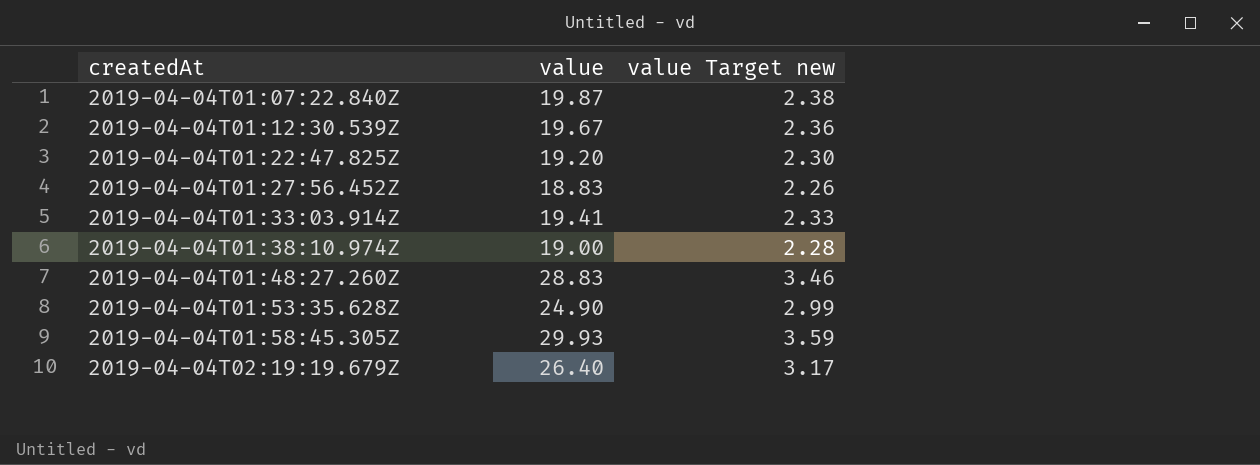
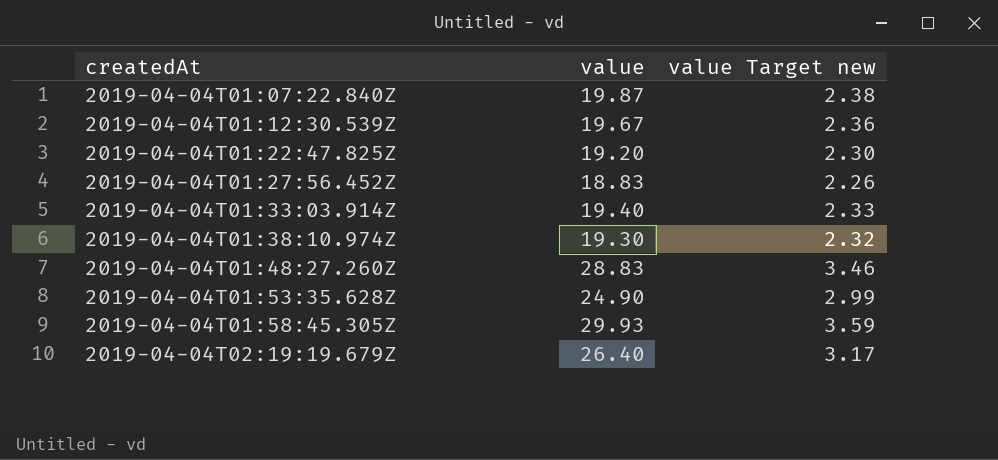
2019-04-04T01:33:03.914Z | value: 19.41 -> 19.40
2019-04-04T01:38:10.974Z | value: 19.00 -> 19.30
2019-04-04T01:38:10.974Z | value Target new: 2.28 -> 2.32

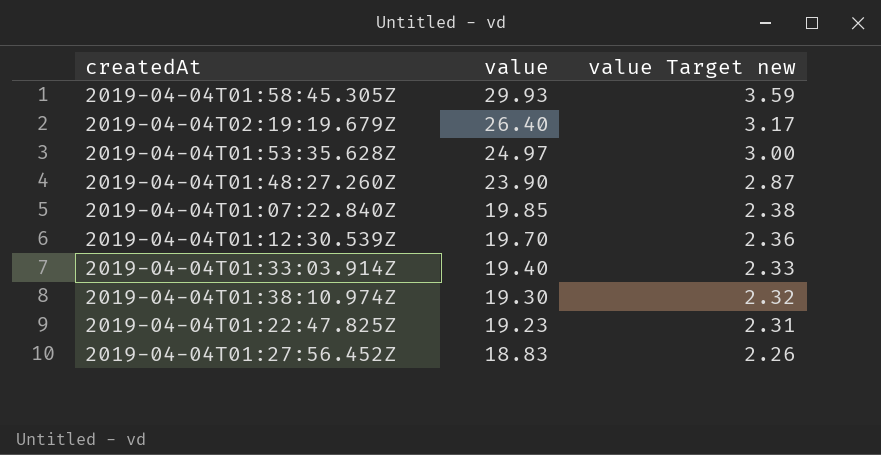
row order: createdAt ascending -> value descending
2019-04-04T01:53:35.628Z | value: 24.90 -> 24.97
2019-04-04T01:53:35.628Z | value Target new: 2.99 -> 3.00
2019-04-04T01:48:27.260Z | value: 28.83 -> 23.90
2019-04-04T01:48:27.260Z | value Target new: 3.46 -> 2.87
2019-04-04T01:07:22.840Z | value: 19.87 -> 19.85
2019-04-04T01:12:30.539Z | value: 19.67 -> 19.70
2019-04-04T01:22:47.825Z | value: 19.20 -> 19.23
2019-04-04T01:22:47.825Z | value Target new: 2.30 -> 2.31

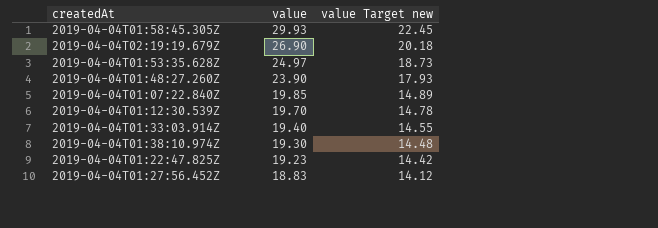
column value Target new | formula: [value] * 0.12 -> [value] * 0.75
2019-04-04T02:19:19.679Z | value: 26.40 -> 26.90

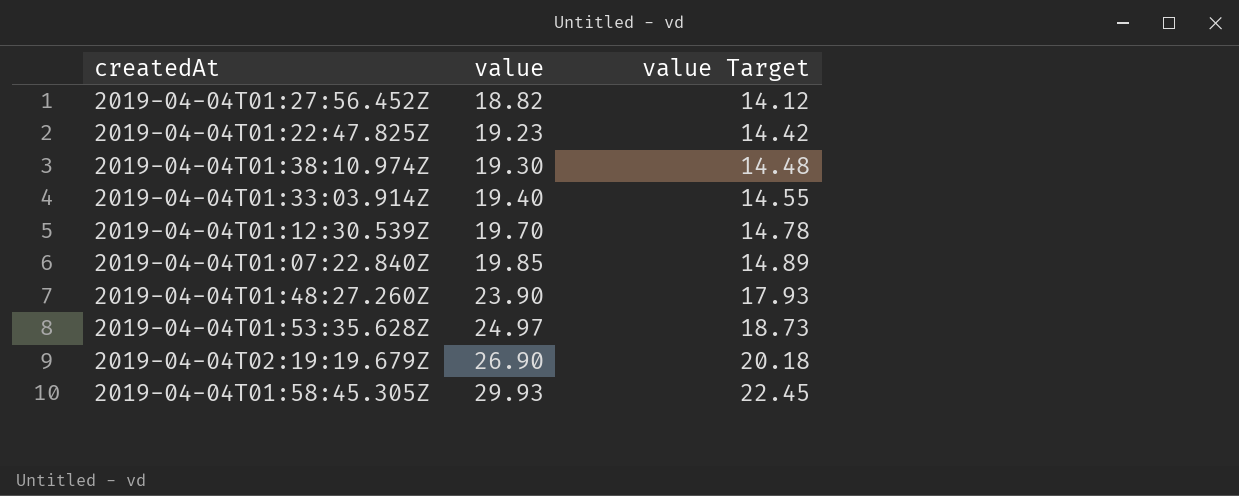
row order: value descending -> value ascending
column name: value Target new -> value Target
2019-04-04T01:27:56.452Z | value: 18.83 -> 18.82

